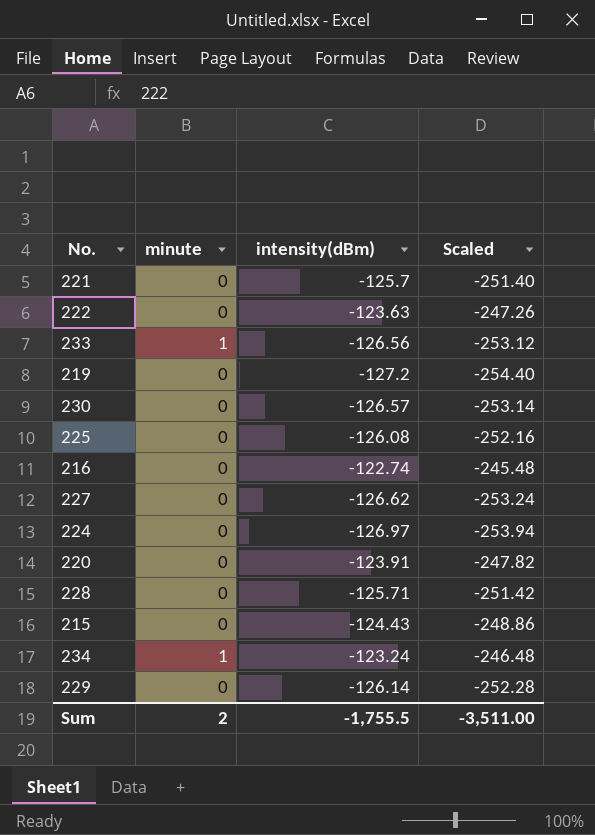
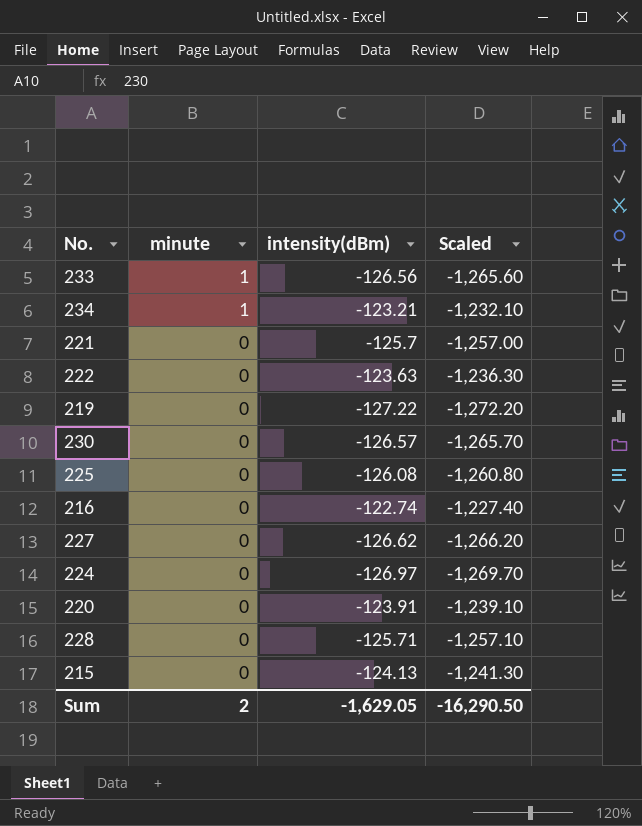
row order: none -> minute descending
column Scaled | formula: [intensity(dBm)] * 2 -> [intensity(dBm)] * 10
row 229: 0 | -126.14 | -252.28 -> none
234 | intensity(dBm): -123.24 -> -123.21
219 | intensity(dBm): -127.2 -> -127.22
215 | intensity(dBm): -124.43 -> -124.13
Sum | intensity(dBm): -1,755.5 -> -1,629.05
Sum | Scaled: -3,511.00 -> -16,290.50

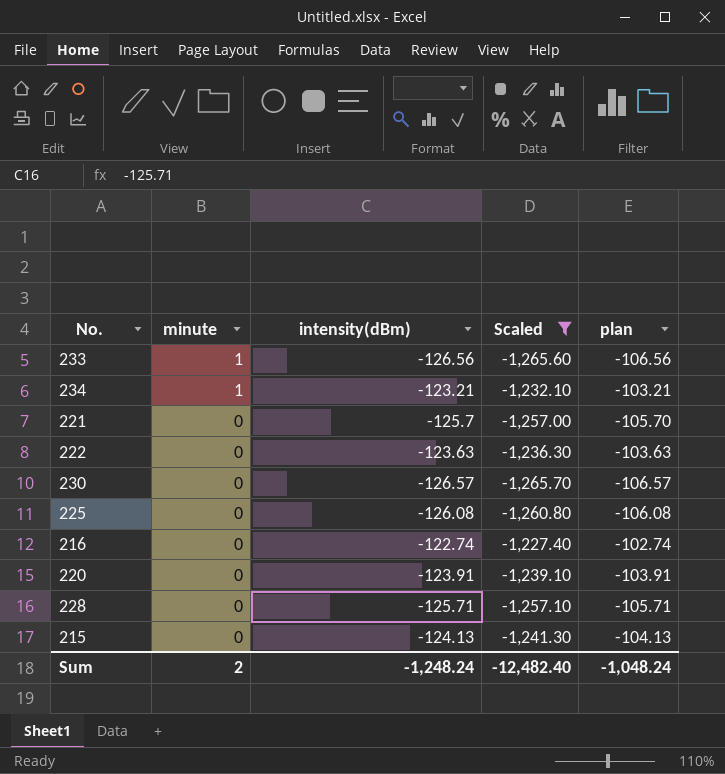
filter: none -> Scaled >= -1,265.70
column plan | formula: none -> [intensity(dBm)] + 20
Sum | intensity(dBm): -1,629.05 -> -1,248.24
Sum | Scaled: -16,290.50 -> -12,482.40

